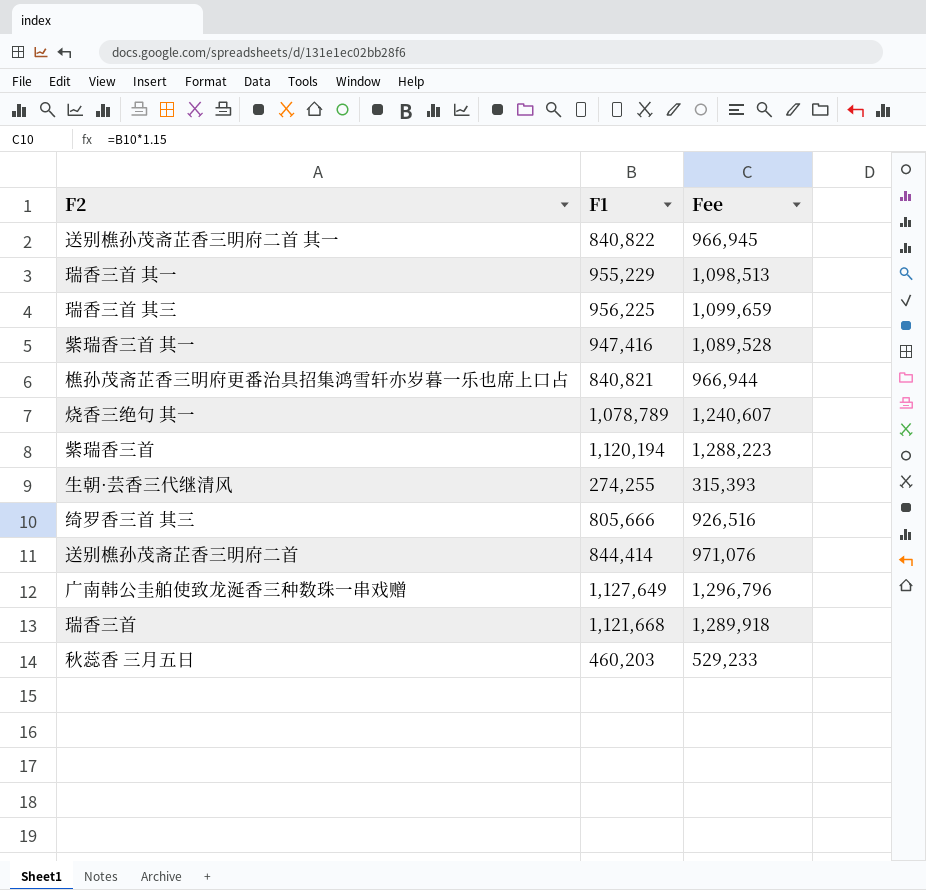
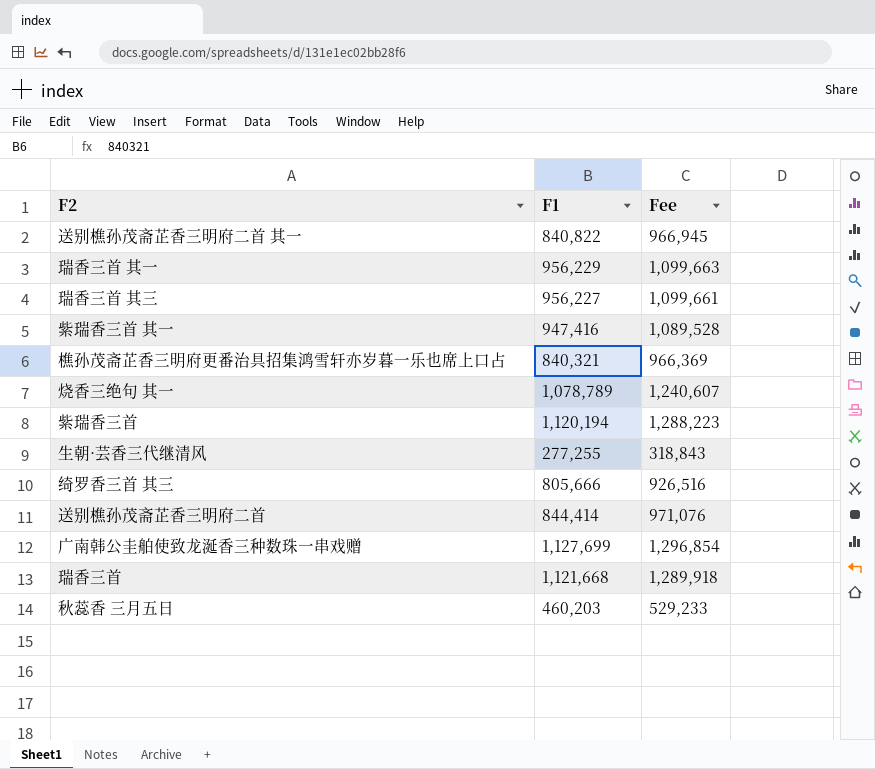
瑞香三首 其一 | F1: 955,229 -> 956,229
瑞香三首 其一 | Fee: 1,098,513 -> 1,099,663
瑞香三首 其三 | F1: 956,225 -> 956,227
瑞香三首 其三 | Fee: 1,099,659 -> 1,099,661
樵孙茂斋芷香三明府更番治具招集鸿雪轩亦岁暮一乐也席上口占 | F1: 840,821 -> 840,321
樵孙茂斋芷香三明府更番治具招集鸿雪轩亦岁暮一乐也席上口占 | Fee: 966,944 -> 966,369
生朝·芸香三代继清风 | F1: 274,255 -> 277,255
生朝·芸香三代继清风 | Fee: 315,393 -> 318,843
广南韩公圭舶使致龙涎香三种数珠一串戏赠 | F1: 1,127,649 -> 1,127,699
广南韩公圭舶使致龙涎香三种数珠一串戏赠 | Fee: 1,296,796 -> 1,296,854

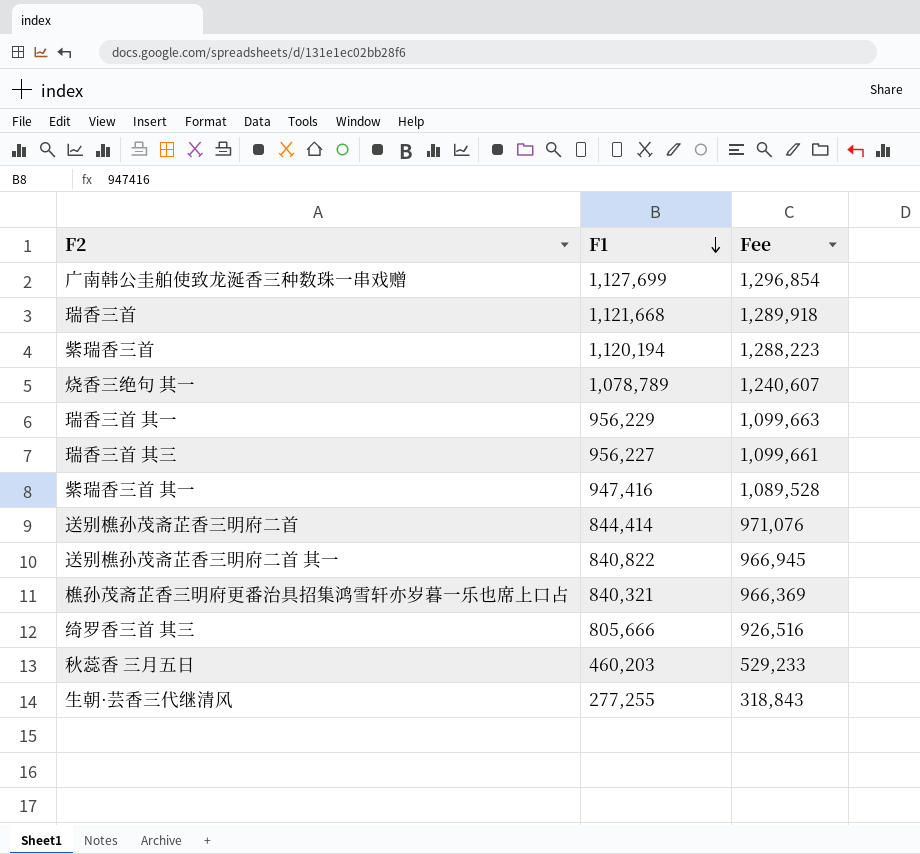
row order: none -> F1 descending

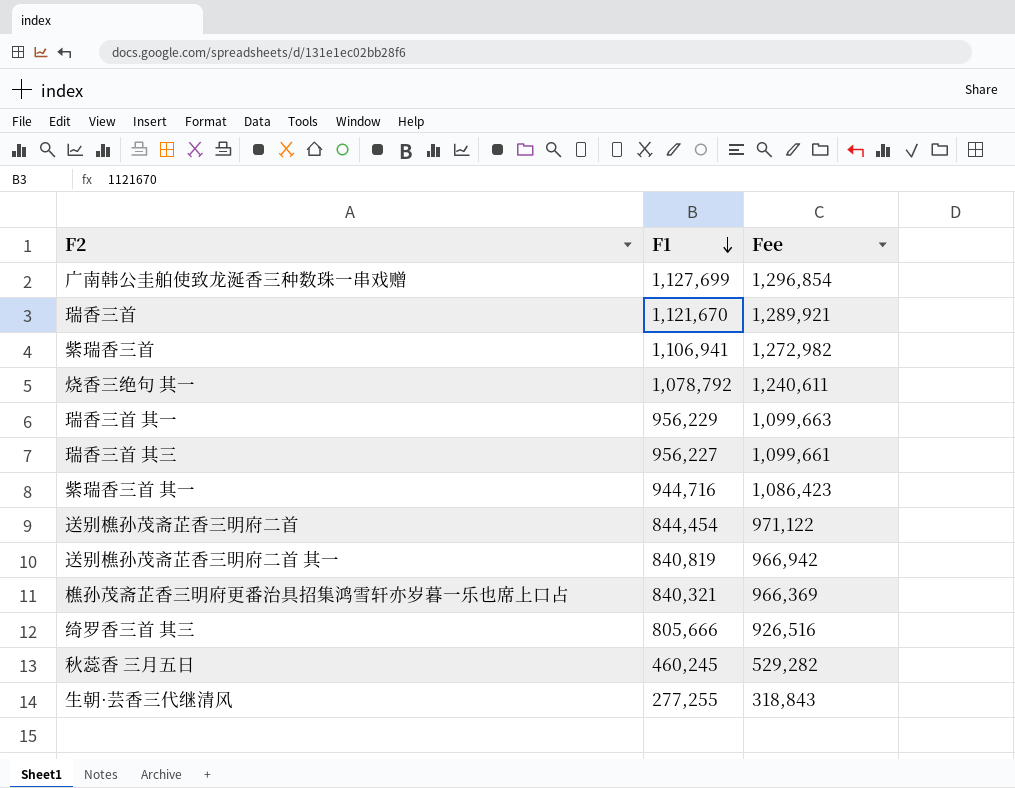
瑞香三首 | F1: 1,121,668 -> 1,121,670
瑞香三首 | Fee: 1,289,918 -> 1,289,921
紫瑞香三首 | F1: 1,120,194 -> 1,106,941
紫瑞香三首 | Fee: 1,288,223 -> 1,272,982
烧香三绝句 其一 | F1: 1,078,789 -> 1,078,792
烧香三绝句 其一 | Fee: 1,240,607 -> 1,240,611
紫瑞香三首 其一 | F1: 947,416 -> 944,716
紫瑞香三首 其一 | Fee: 1,089,528 -> 1,086,423
送别樵孙茂斋芷香三明府二首 | F1: 844,414 -> 844,454
送别樵孙茂斋芷香三明府二首 | Fee: 971,076 -> 971,122
送别樵孙茂斋芷香三明府二首 其一 | F1: 840,822 -> 840,819
送别樵孙茂斋芷香三明府二首 其一 | Fee: 966,945 -> 966,942
秋蕊香 三月五日 | F1: 460,203 -> 460,245
秋蕊香 三月五日 | Fee: 529,233 -> 529,282

